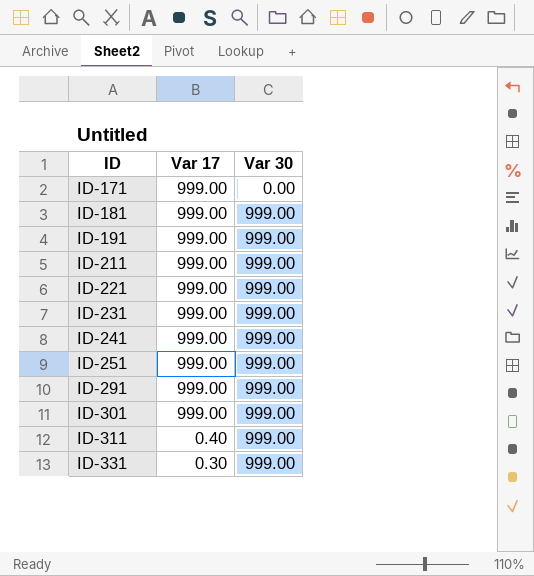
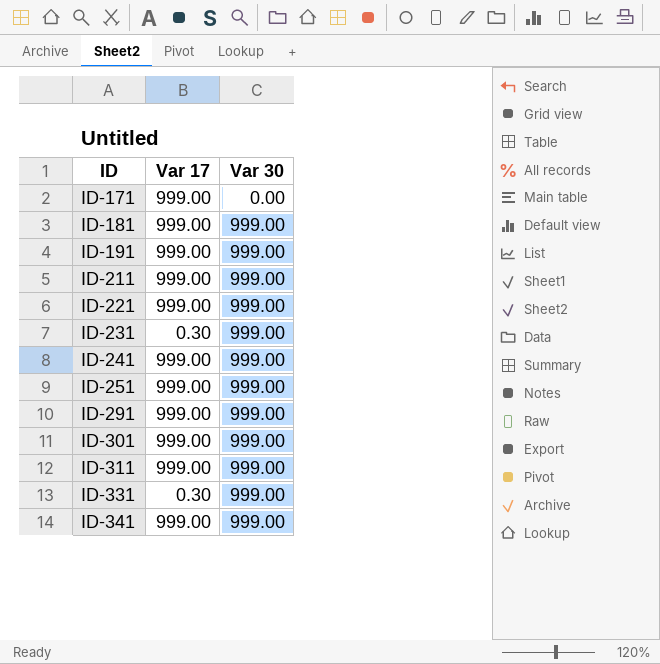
ID-231 | Var 17: 999.00 -> 0.30
ID-311 | Var 17: 0.40 -> 999.00
row ID-341: none -> 999.00 | 999.00

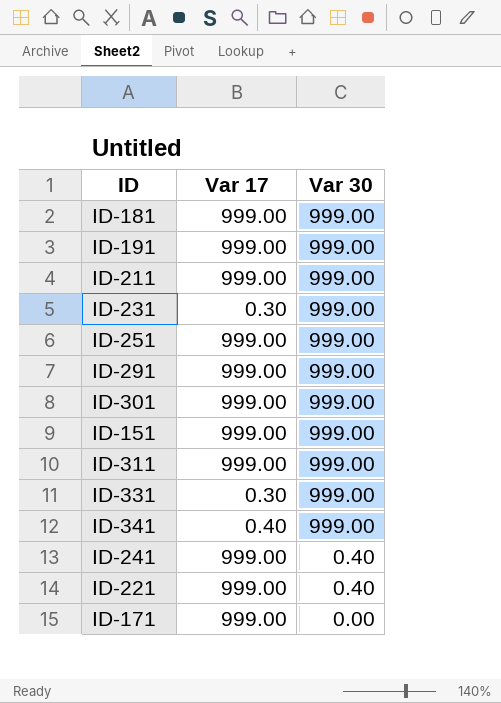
row order: ID ascending -> Var 30 descending
row ID-151: none -> 999.00 | 999.00
ID-341 | Var 17: 999.00 -> 0.40
ID-241 | Var 30: 999.00 -> 0.40
ID-221 | Var 30: 999.00 -> 0.40

